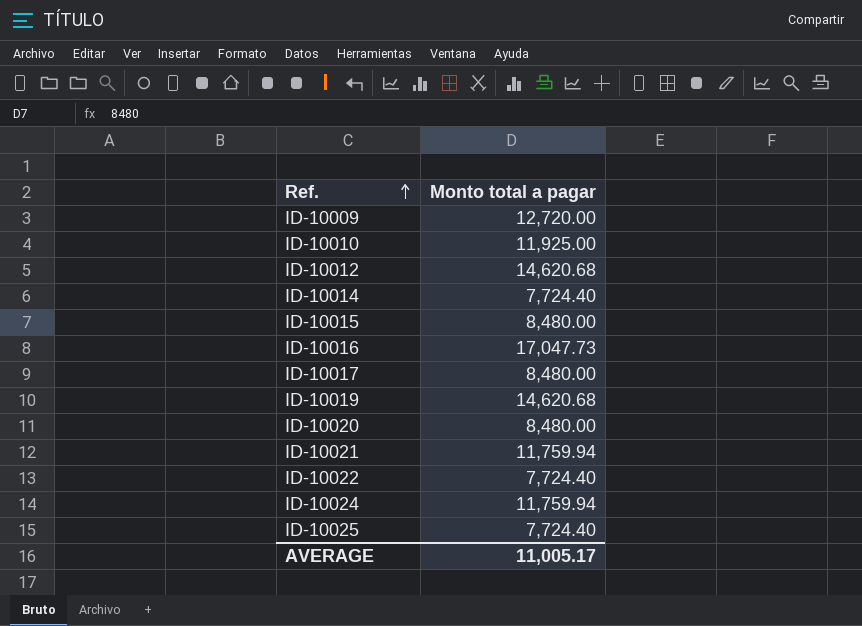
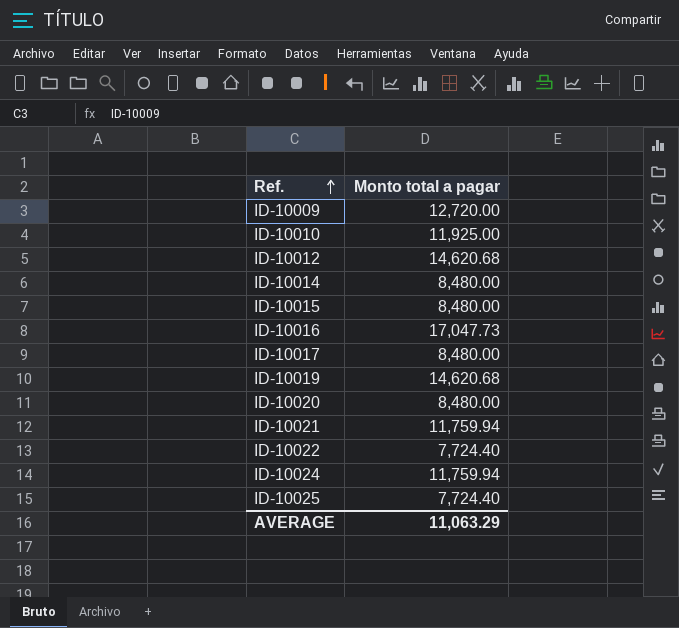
ID-10014 | Monto total a pagar: 7,724.40 -> 8,480.00
AVERAGE | Monto total a pagar: 11,005.17 -> 11,063.29

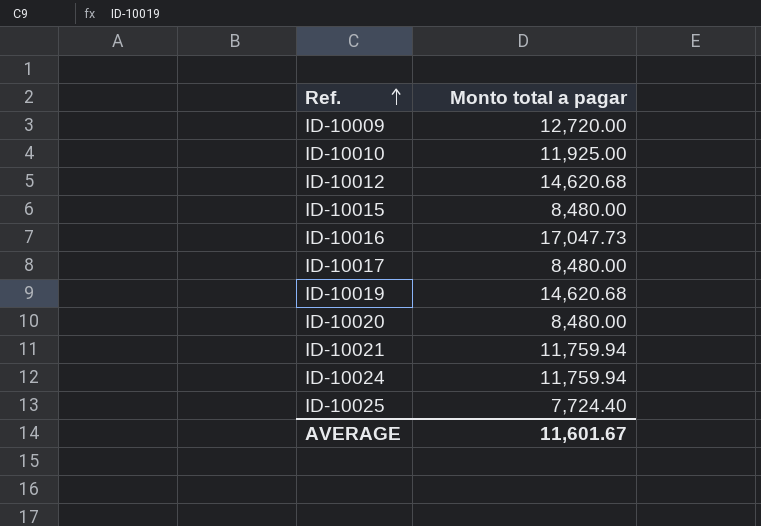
row ID-10014: 8,480.00 -> none
row ID-10022: 7,724.40 -> none
AVERAGE | Monto total a pagar: 11,063.29 -> 11,601.67

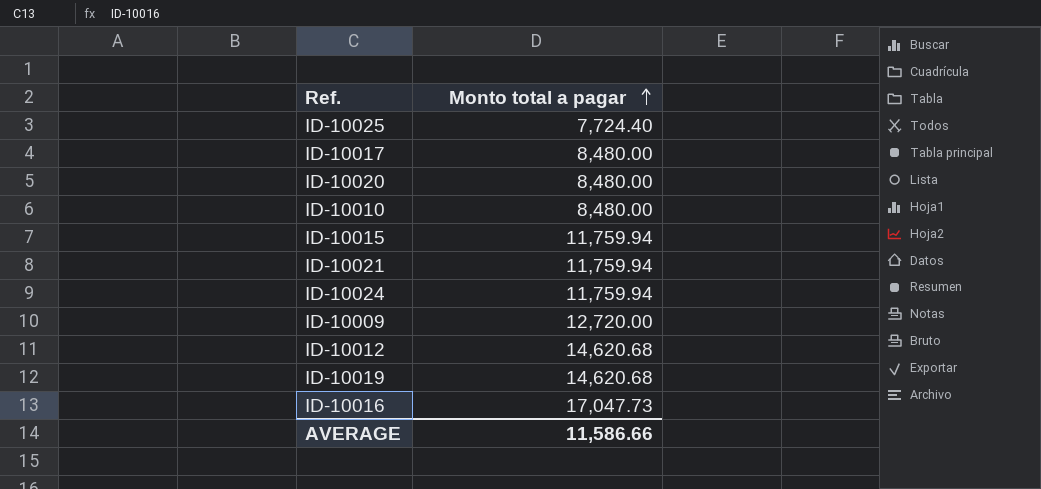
row order: Ref. ascending -> Monto total a pagar ascending
ID-10010 | Monto total a pagar: 11,925.00 -> 8,480.00
ID-10015 | Monto total a pagar: 8,480.00 -> 11,759.94
AVERAGE | Monto total a pagar: 11,601.67 -> 11,586.66

